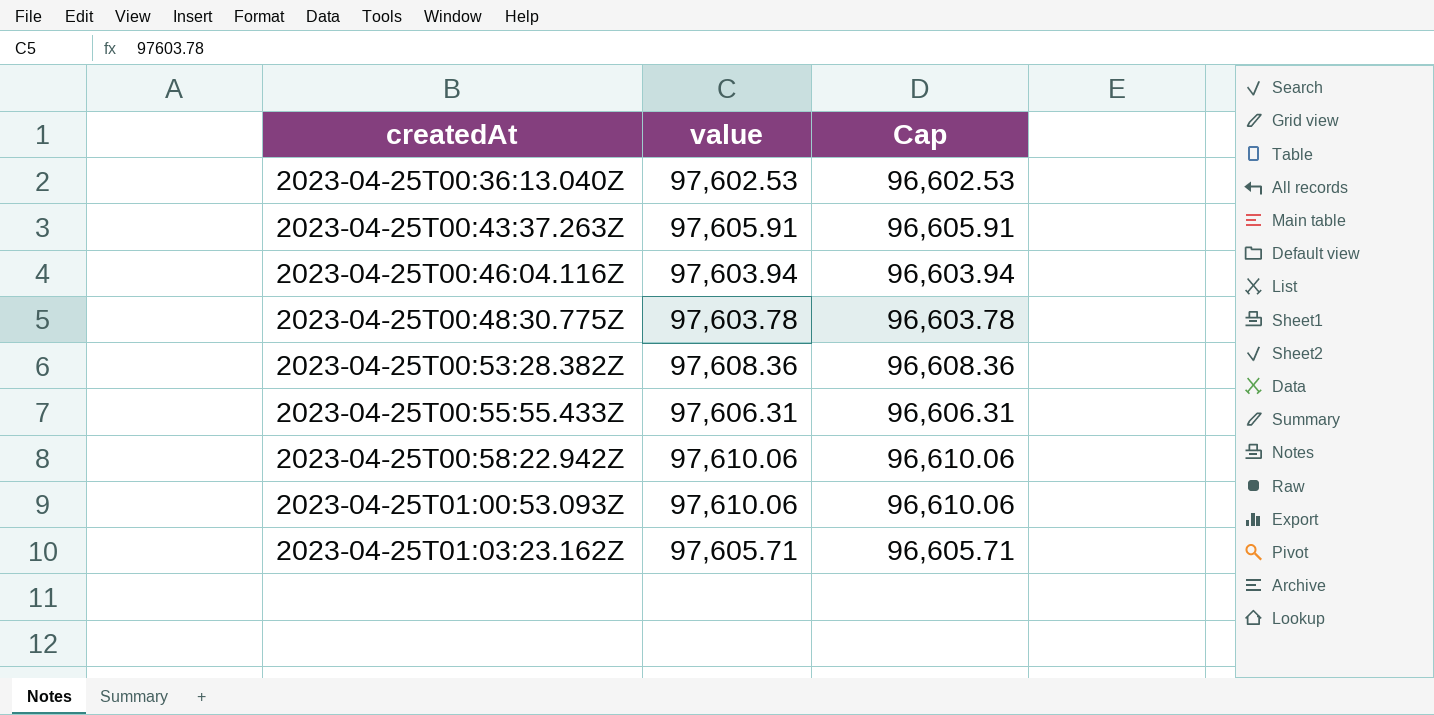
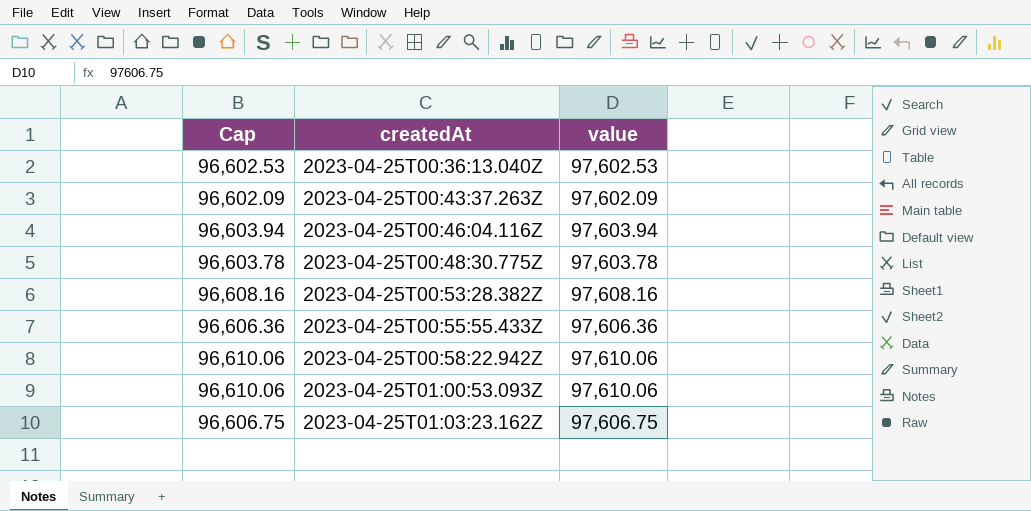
column Cap | position: 3 -> 1
2023-04-25T00:43:37.263Z | Cap: 96,605.91 -> 96,602.09
2023-04-25T00:43:37.263Z | value: 97,605.91 -> 97,602.09
2023-04-25T00:53:28.382Z | Cap: 96,608.36 -> 96,608.16
2023-04-25T00:53:28.382Z | value: 97,608.36 -> 97,608.16
2023-04-25T00:55:55.433Z | Cap: 96,606.31 -> 96,606.36
2023-04-25T00:55:55.433Z | value: 97,606.31 -> 97,606.36
2023-04-25T01:03:23.162Z | Cap: 96,605.71 -> 96,606.75
2023-04-25T01:03:23.162Z | value: 97,605.71 -> 97,606.75

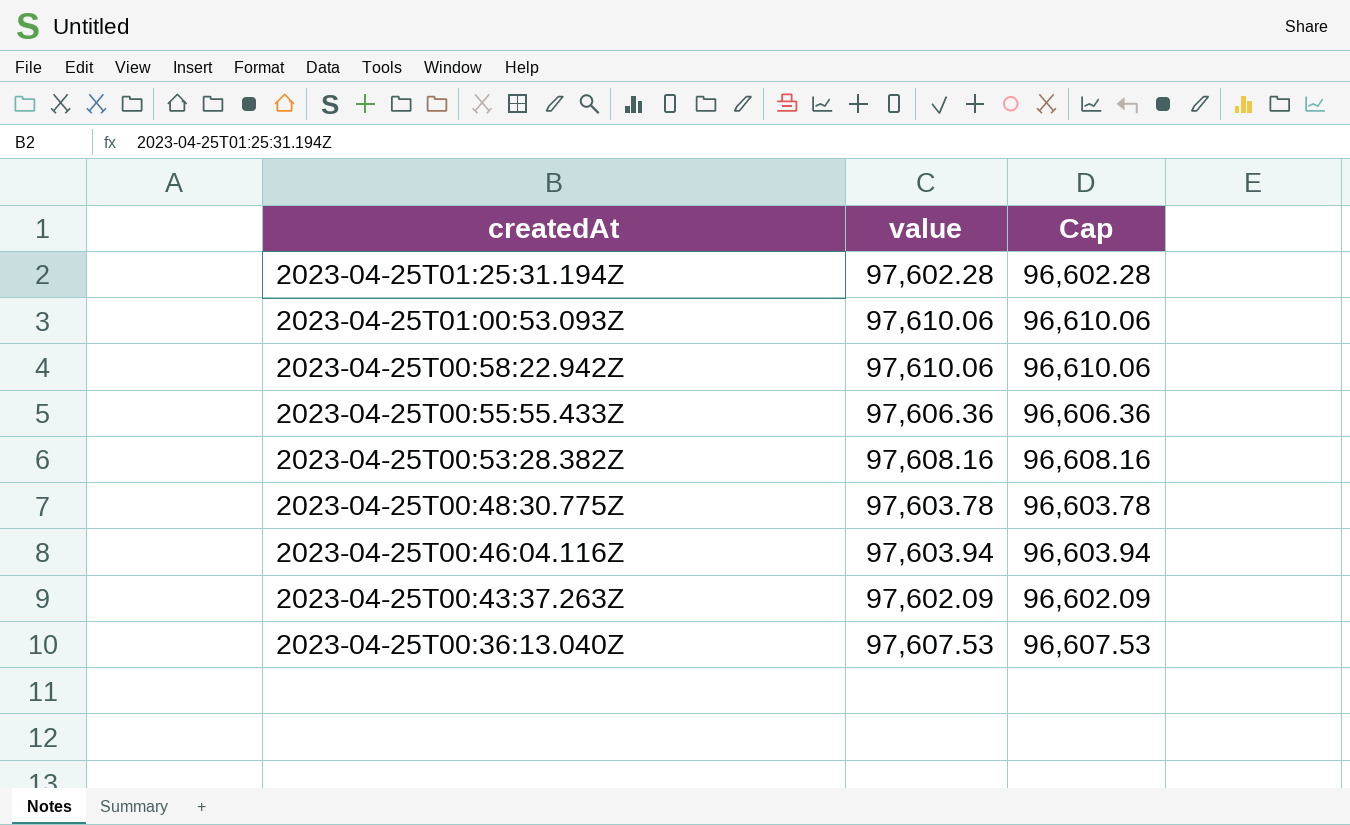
row order: createdAt ascending -> createdAt descending
column Cap | position: 1 -> 3
row 2023-04-25T01:03:23.162Z: 96,606.75 | 97,606.75 -> none
row 2023-04-25T01:25:31.194Z: none -> 97,602.28 | 96,602.28
2023-04-25T00:36:13.040Z | value: 97,602.53 -> 97,607.53
2023-04-25T00:36:13.040Z | Cap: 96,602.53 -> 96,607.53

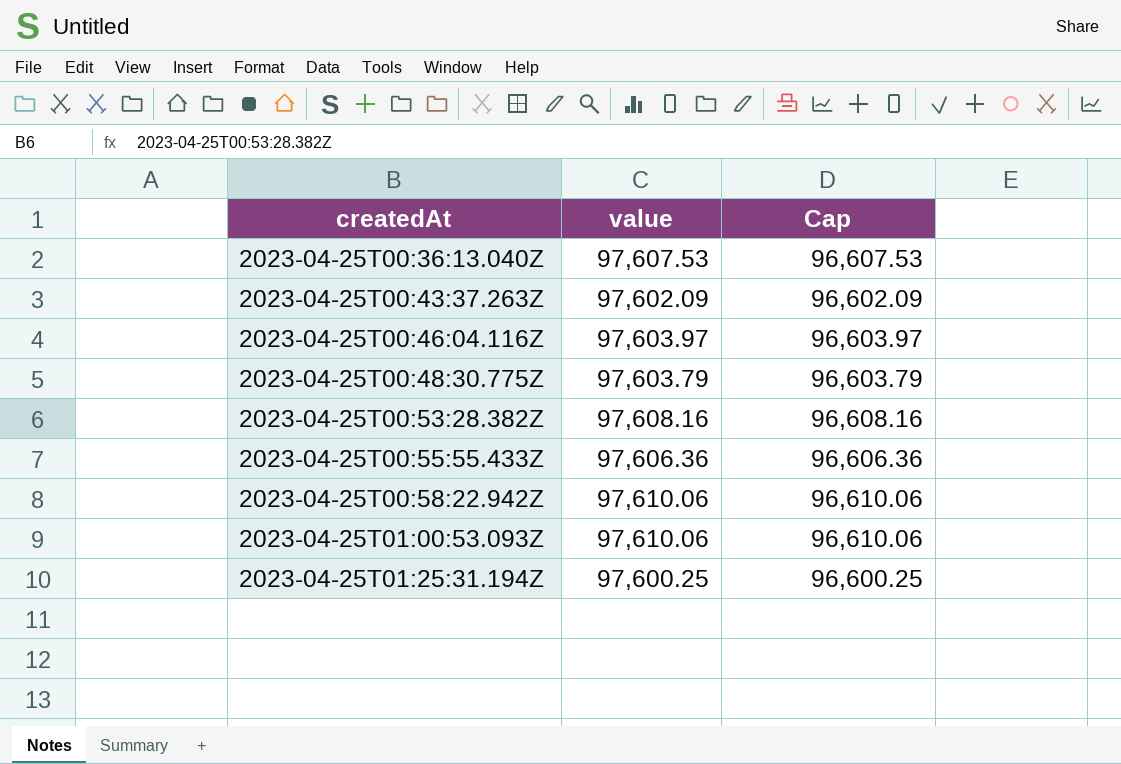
row order: createdAt descending -> createdAt ascending
2023-04-25T00:46:04.116Z | value: 97,603.94 -> 97,603.97
2023-04-25T00:46:04.116Z | Cap: 96,603.94 -> 96,603.97
2023-04-25T00:48:30.775Z | value: 97,603.78 -> 97,603.79
2023-04-25T00:48:30.775Z | Cap: 96,603.78 -> 96,603.79
2023-04-25T01:25:31.194Z | value: 97,602.28 -> 97,600.25
2023-04-25T01:25:31.194Z | Cap: 96,602.28 -> 96,600.25

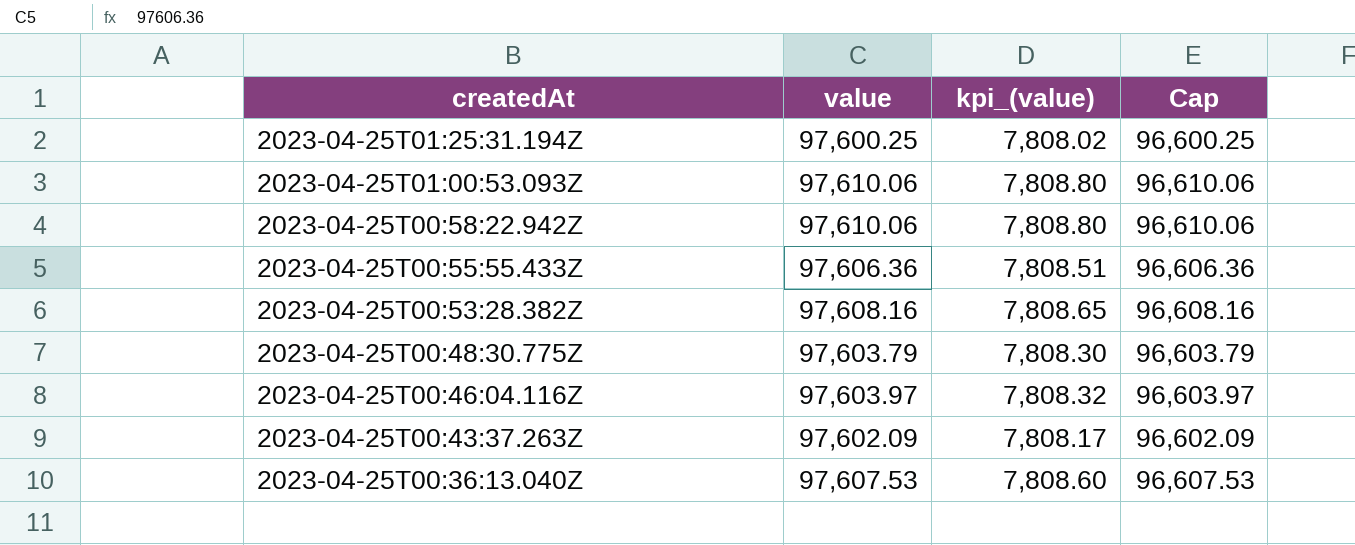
row order: createdAt ascending -> createdAt descending
column kpi_(value) | formula: none -> [value] * 0.08

